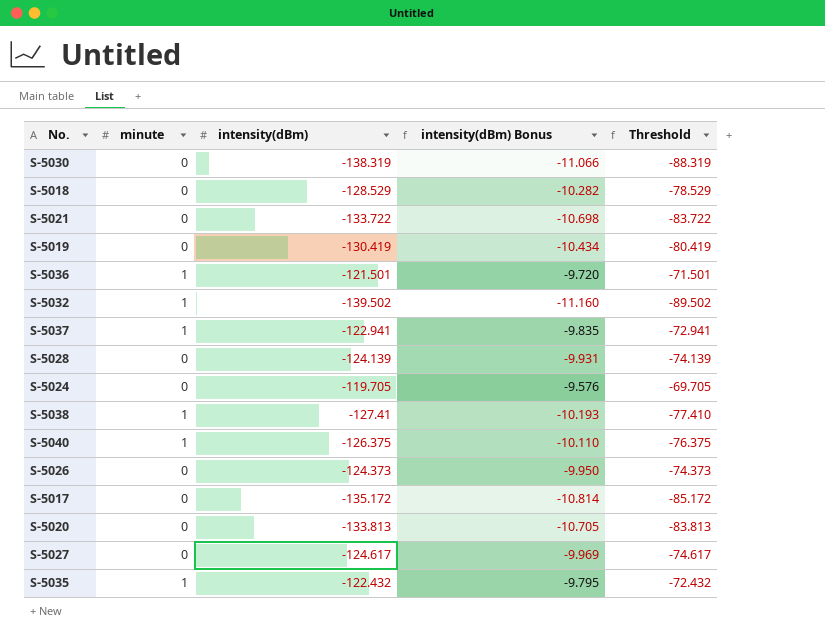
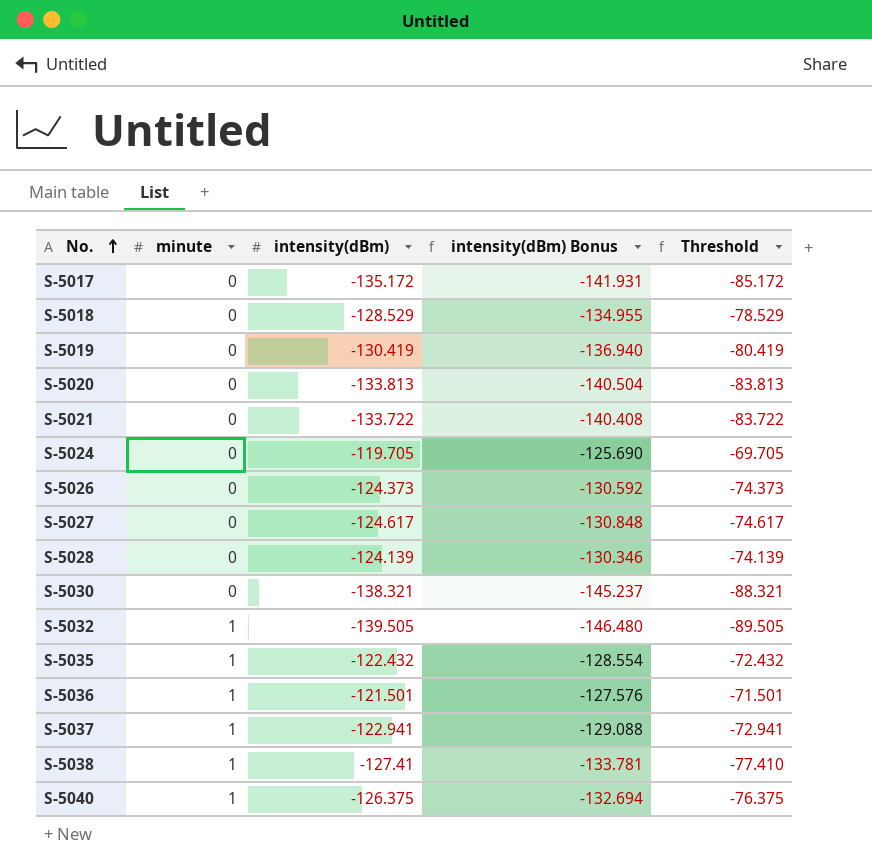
row order: none -> No. ascending
column intensity(dBm) Bonus | formula: [intensity(dBm)] * 0.08 -> [intensity(dBm)] * 1.05
S-5030 | intensity(dBm): -138.319 -> -138.321
S-5030 | Threshold: -88.319 -> -88.321
S-5032 | intensity(dBm): -139.502 -> -139.505
S-5032 | Threshold: -89.502 -> -89.505

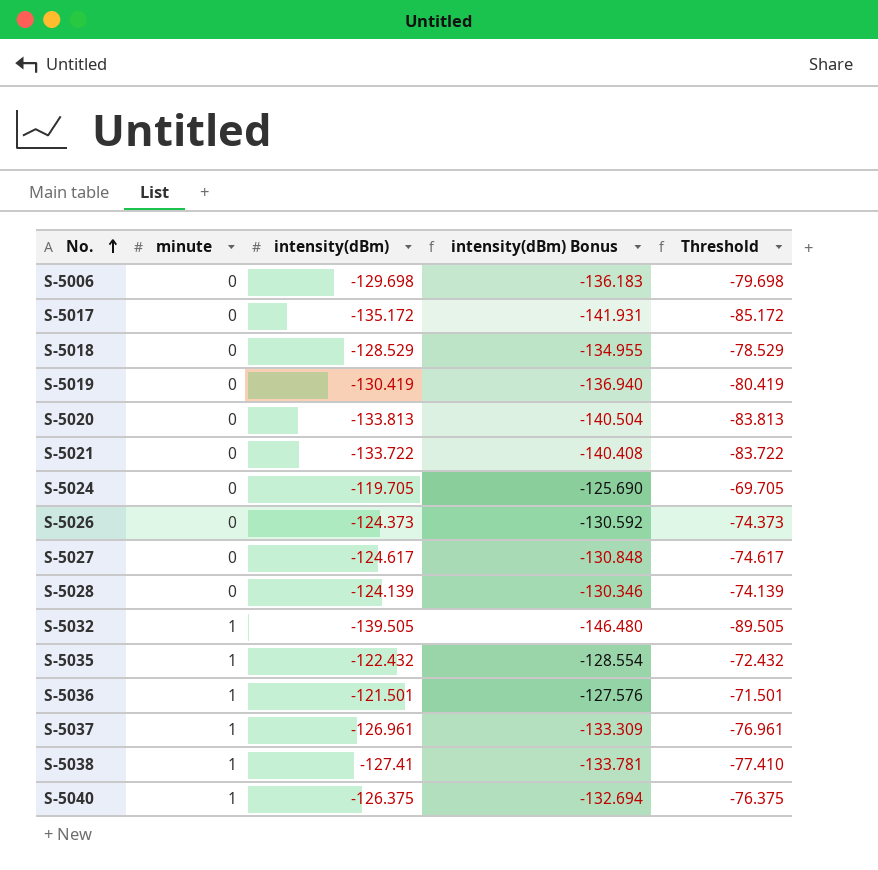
row S-5030: 0 | -138.321 | -145.237 | -88.321 -> none
row S-5006: none -> 0 | -129.698 | -136.183 | -79.698
S-5037 | intensity(dBm): -122.941 -> -126.961
S-5037 | intensity(dBm) Bonus: -129.088 -> -133.309
S-5037 | Threshold: -72.941 -> -76.961

